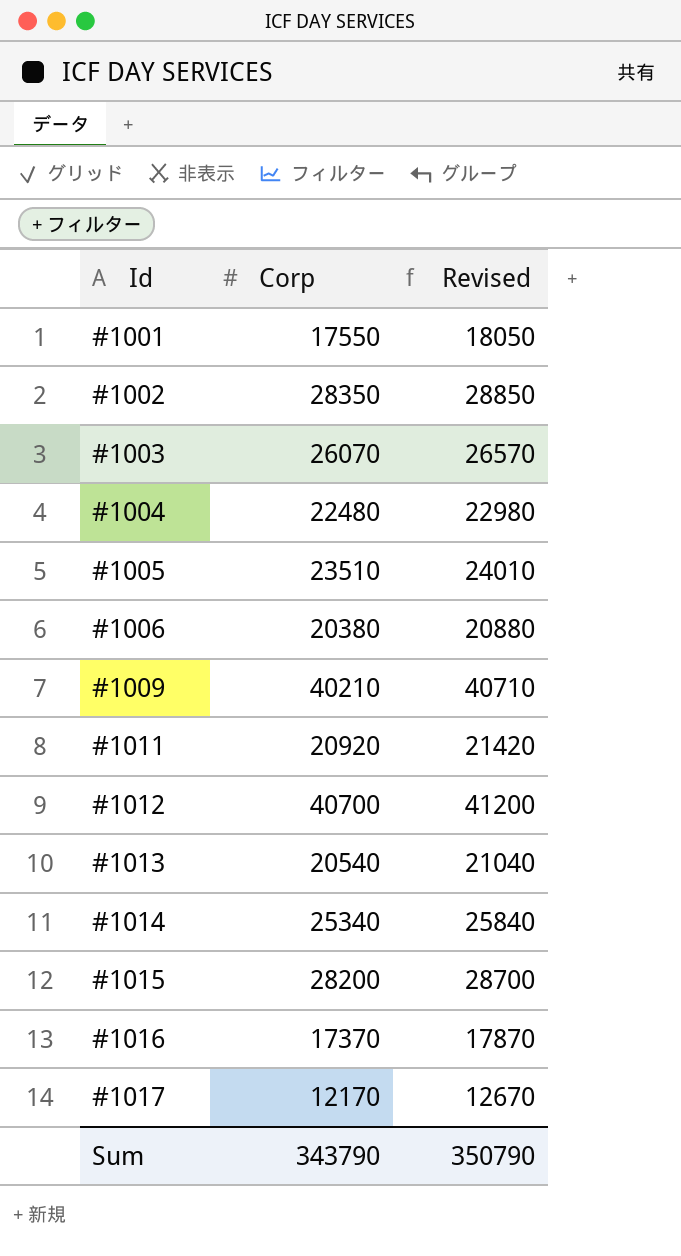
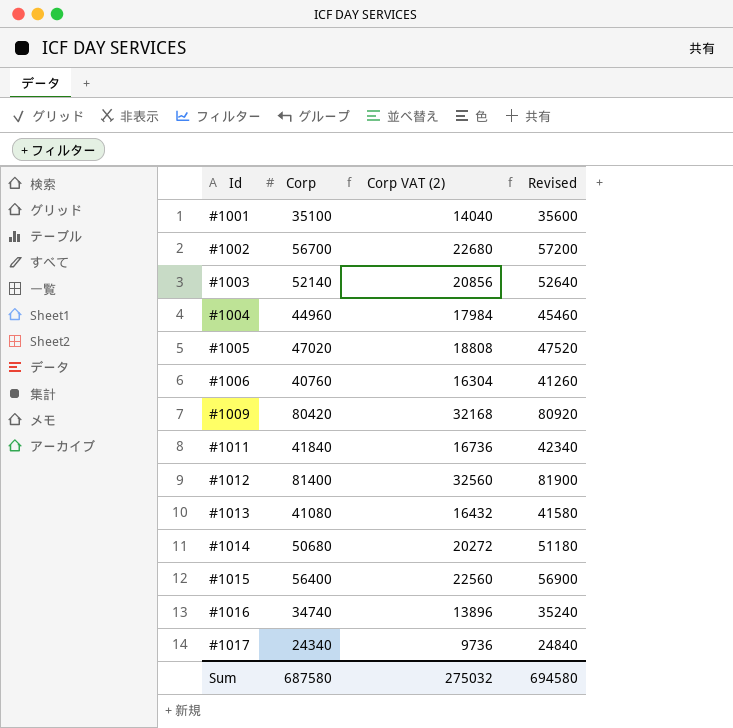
column Corp VAT (2) | formula: none -> [Corp] * 0.4
#1001 | Corp: 17550 -> 35100
#1001 | Revised: 18050 -> 35600
#1002 | Corp: 28350 -> 56700
#1002 | Revised: 28850 -> 57200
#1003 | Corp: 26070 -> 52140
#1003 | Revised: 26570 -> 52640
#1004 | Corp: 22480 -> 44960
#1004 | Revised: 22980 -> 45460
#1005 | Corp: 23510 -> 47020
#1005 | Revised: 24010 -> 47520
#1006 | Corp: 20380 -> 40760
#1006 | Revised: 20880 -> 41260
#1009 | Corp: 40210 -> 80420
#1009 | Revised: 40710 -> 80920
#1011 | Corp: 20920 -> 41840
#1011 | Revised: 21420 -> 42340
#1012 | Corp: 40700 -> 81400
#1012 | Revised: 41200 -> 81900
#1013 | Corp: 20540 -> 41080
#1013 | Revised: 21040 -> 41580
#1014 | Corp: 25340 -> 50680
#1014 | Revised: 25840 -> 51180
#1015 | Corp: 28200 -> 56400
#1015 | Revised: 28700 -> 56900
#1016 | Corp: 17370 -> 34740
#1016 | Revised: 17870 -> 35240
#1017 | Corp: 12170 -> 24340
#1017 | Revised: 12670 -> 24840
Sum | Corp: 343790 -> 687580
Sum | Revised: 350790 -> 694580

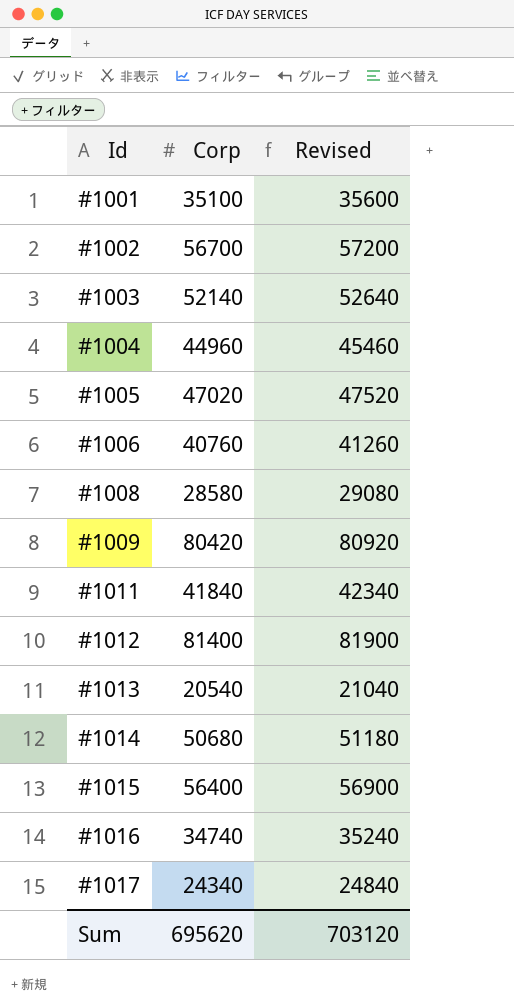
column Corp VAT (2) | formula: [Corp] * 0.4 -> none
row #1008: none -> 28580 | 29080
#1013 | Corp: 41080 -> 20540
#1013 | Revised: 41580 -> 21040
Sum | Corp: 687580 -> 695620
Sum | Revised: 694580 -> 703120

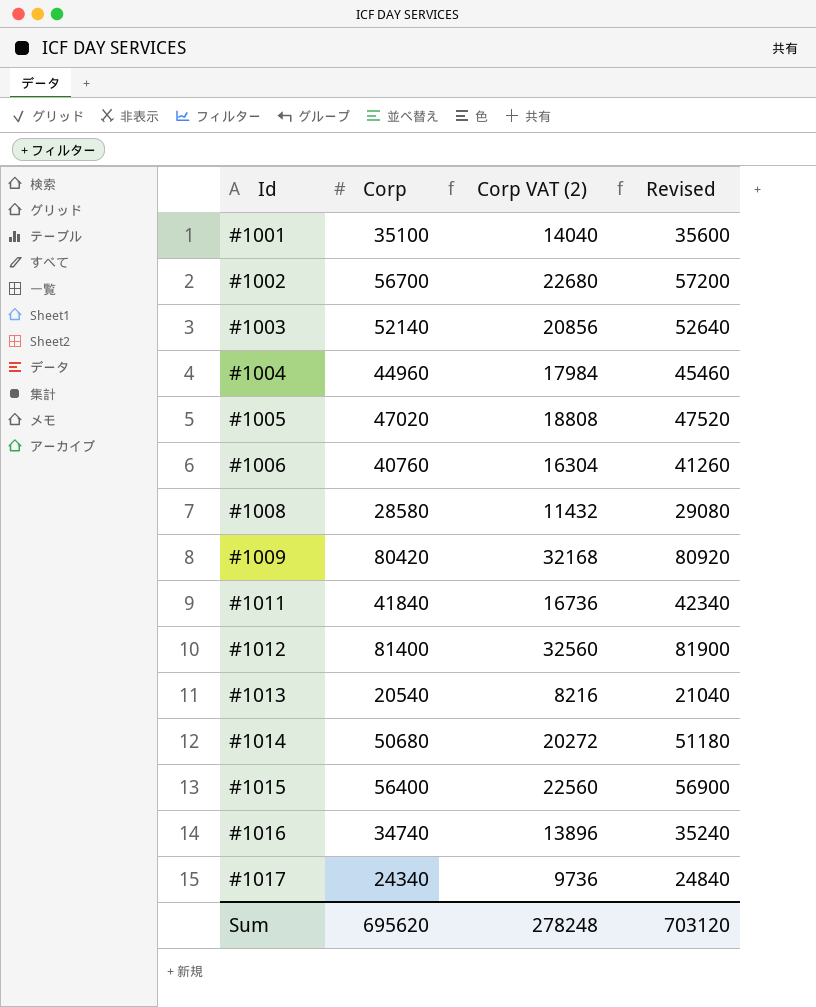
column Corp VAT (2) | formula: none -> [Corp] * 0.4

